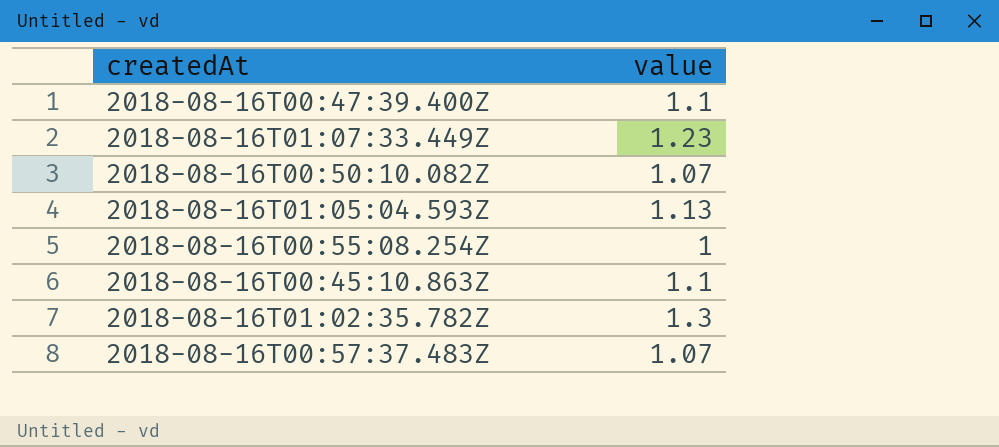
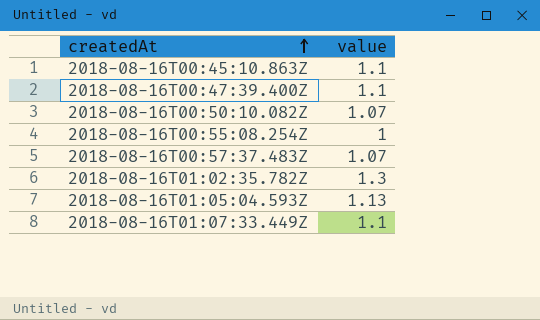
row order: none -> createdAt ascending
2018-08-16T01:07:33.449Z | value: 1.23 -> 1.1

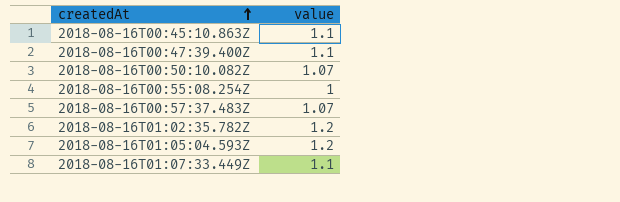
2018-08-16T01:02:35.782Z | value: 1.3 -> 1.2
2018-08-16T01:05:04.593Z | value: 1.13 -> 1.2

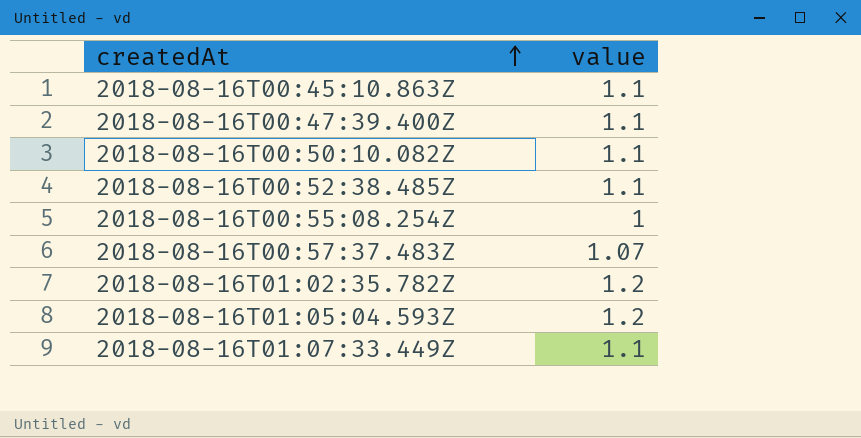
2018-08-16T00:50:10.082Z | value: 1.07 -> 1.1
row 2018-08-16T00:52:38.485Z: none -> 1.1

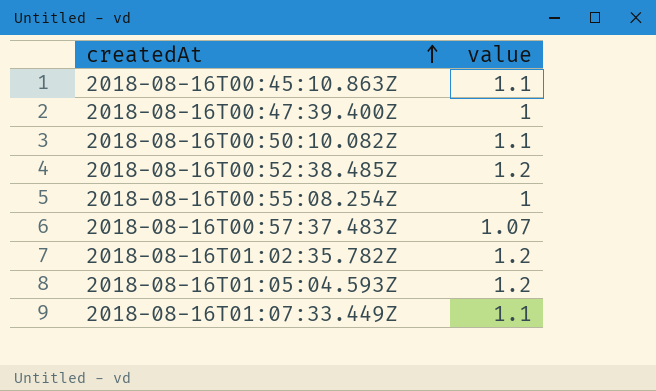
2018-08-16T00:47:39.400Z | value: 1.1 -> 1
2018-08-16T00:52:38.485Z | value: 1.1 -> 1.2

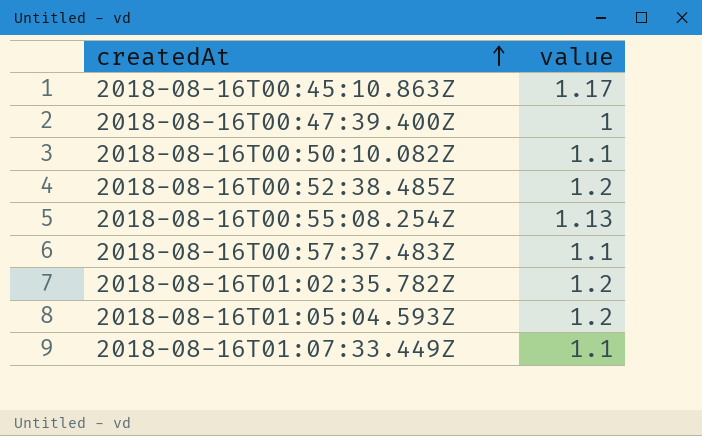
2018-08-16T00:45:10.863Z | value: 1.1 -> 1.17
2018-08-16T00:55:08.254Z | value: 1 -> 1.13
2018-08-16T00:57:37.483Z | value: 1.07 -> 1.1

